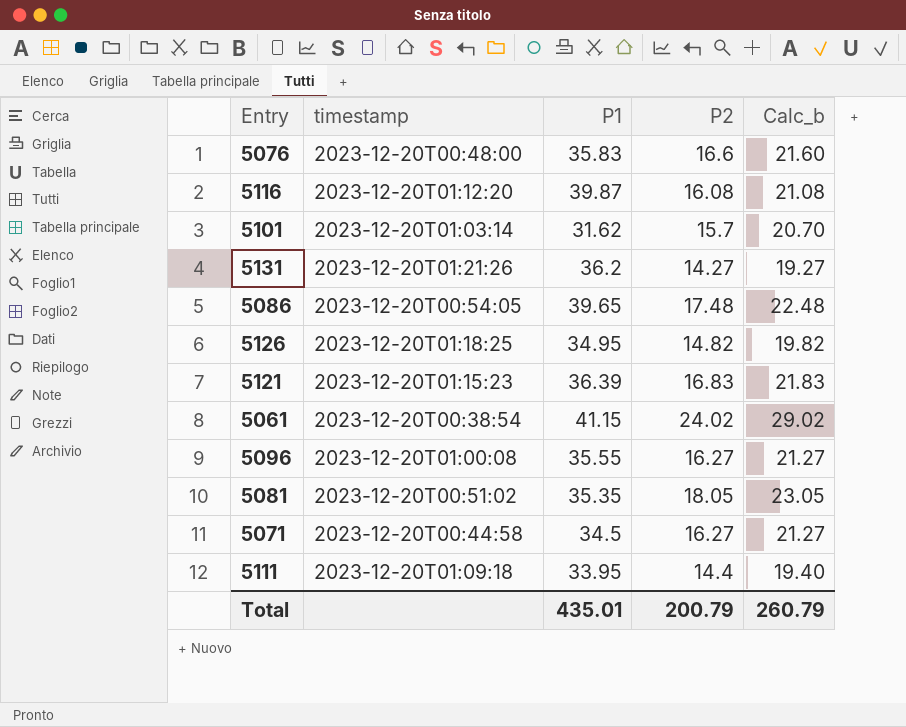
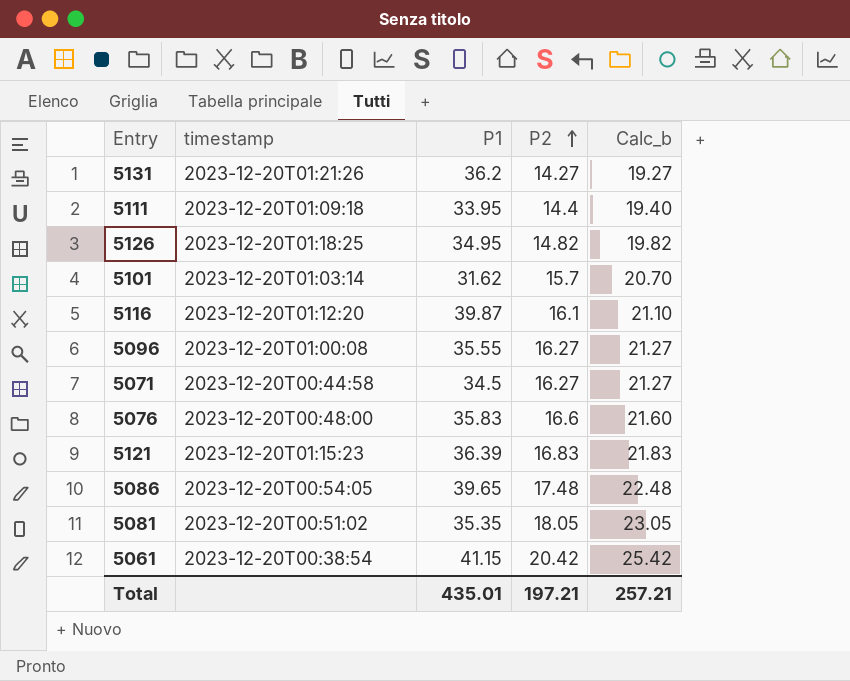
row order: none -> P2 ascending
5116 | P2: 16.08 -> 16.1
5116 | Calc_b: 21.08 -> 21.10
5061 | P2: 24.02 -> 20.42
5061 | Calc_b: 29.02 -> 25.42
Total | P2: 200.79 -> 197.21
Total | Calc_b: 260.79 -> 257.21

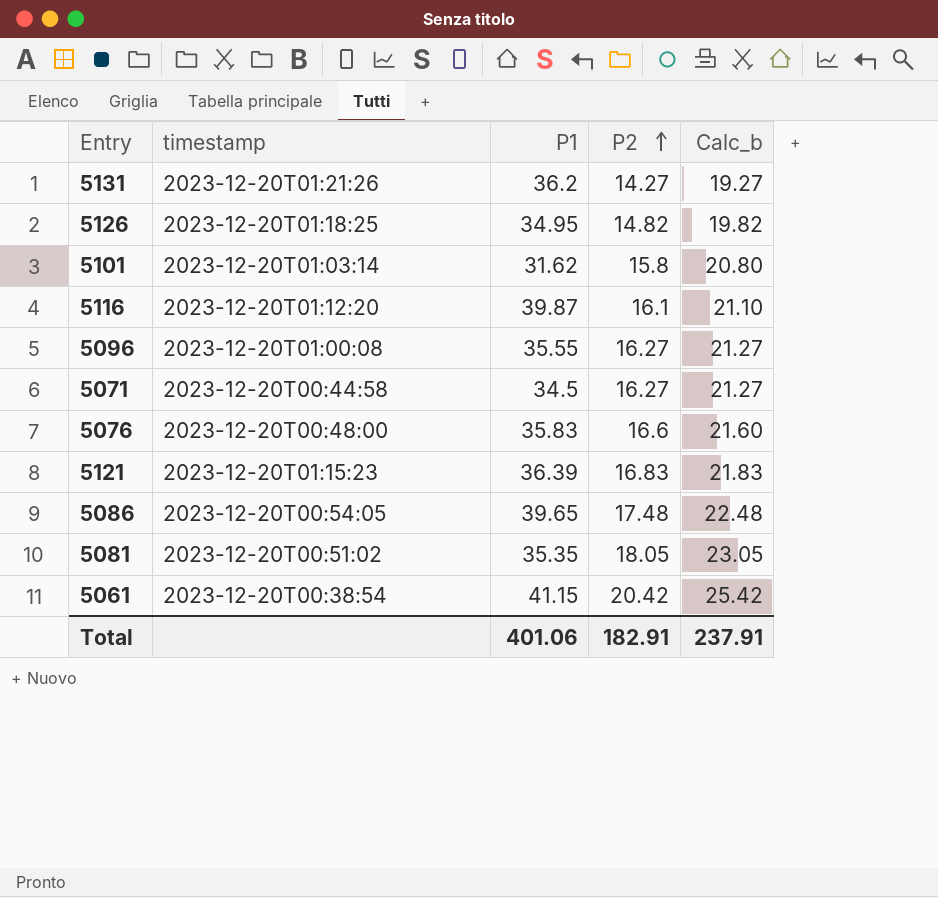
row 5111: 2023-12-20T01:09:18 | 33.95 | 14.4 | 19.40 -> none
5101 | P2: 15.7 -> 15.8
5101 | Calc_b: 20.70 -> 20.80
Total | P1: 435.01 -> 401.06
Total | P2: 197.21 -> 182.91
Total | Calc_b: 257.21 -> 237.91

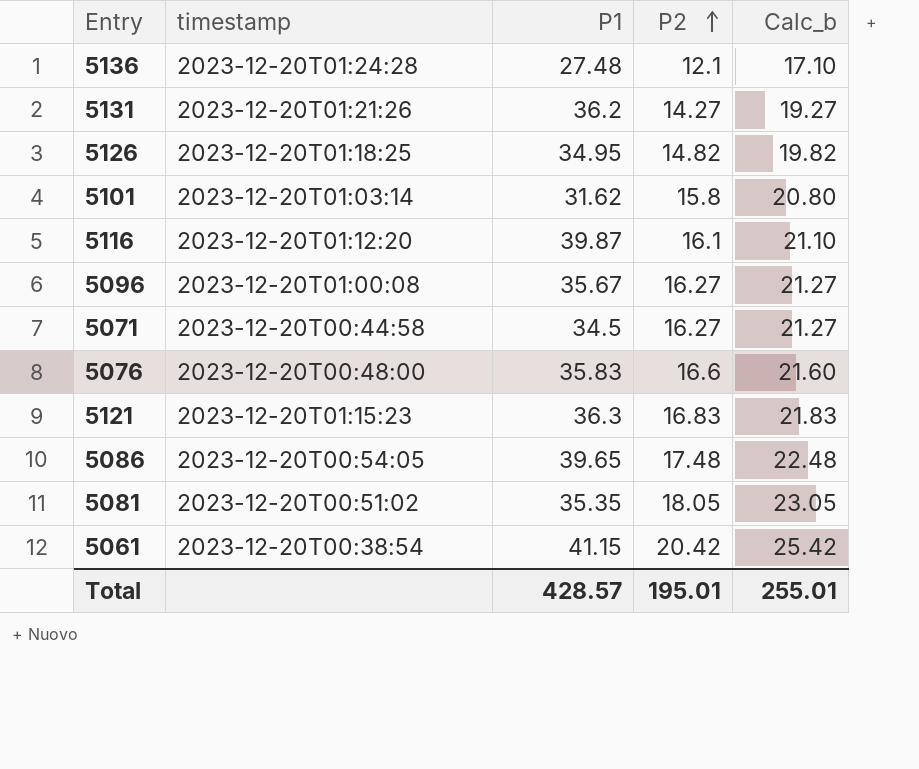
row 5136: none -> 2023-12-20T01:24:28 | 27.48 | 12.1 | 17.10
5096 | P1: 35.55 -> 35.67
5121 | P1: 36.39 -> 36.3
Total | P1: 401.06 -> 428.57
Total | P2: 182.91 -> 195.01
Total | Calc_b: 237.91 -> 255.01

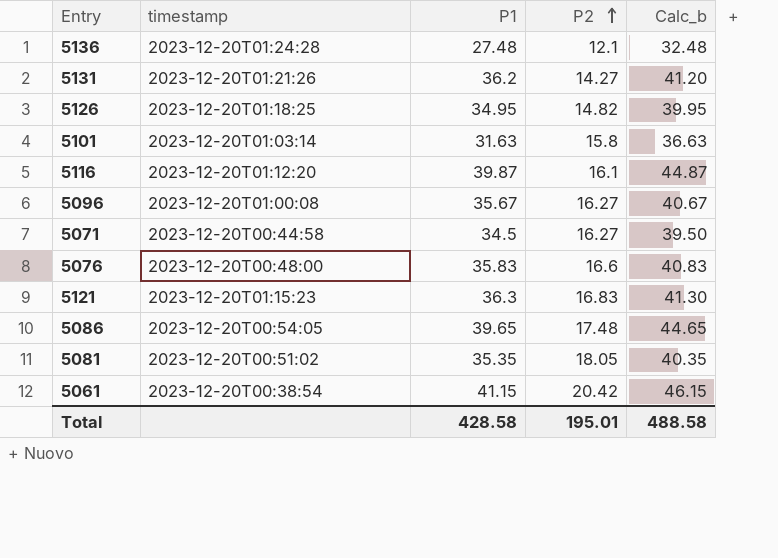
column Calc_b | formula: [P2] + 5 -> [P1] + 5
5101 | P1: 31.62 -> 31.63
Total | P1: 428.57 -> 428.58
Total | Calc_b: 255.01 -> 488.58

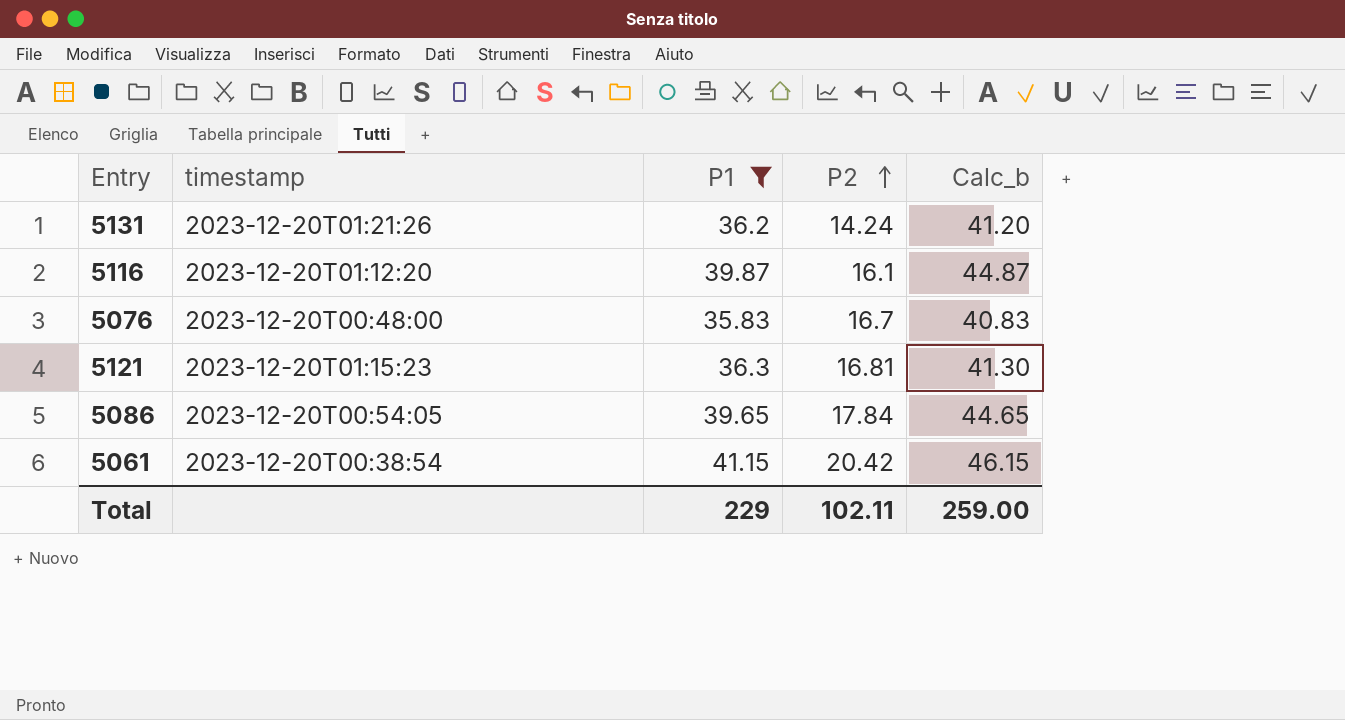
filter: none -> P1 >= 35.83
5131 | P2: 14.27 -> 14.24
5076 | P2: 16.6 -> 16.7
5121 | P2: 16.83 -> 16.81
5086 | P2: 17.48 -> 17.84
Total | P1: 428.58 -> 229
Total | P2: 195.01 -> 102.11
Total | Calc_b: 488.58 -> 259.00

